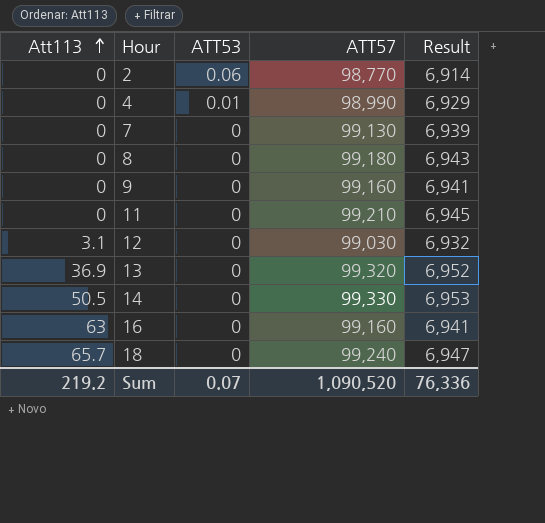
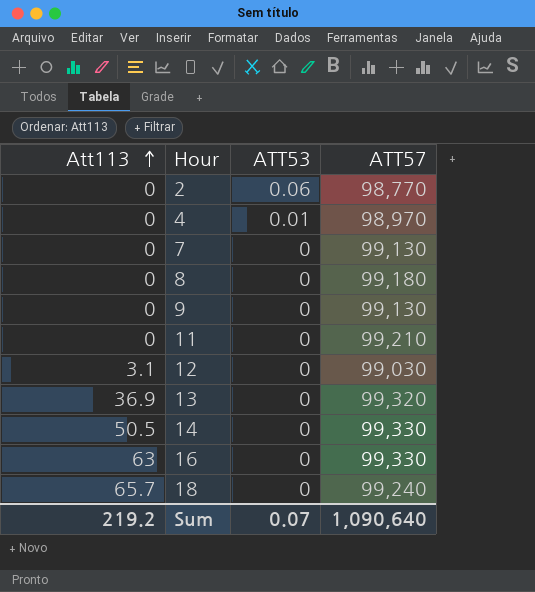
column Result | formula: [ATT57] * 0.07 -> none
4 | ATT57: 98,990 -> 98,970
9 | ATT57: 99,160 -> 99,130
16 | ATT57: 99,160 -> 99,330
Sum | ATT57: 1,090,520 -> 1,090,640

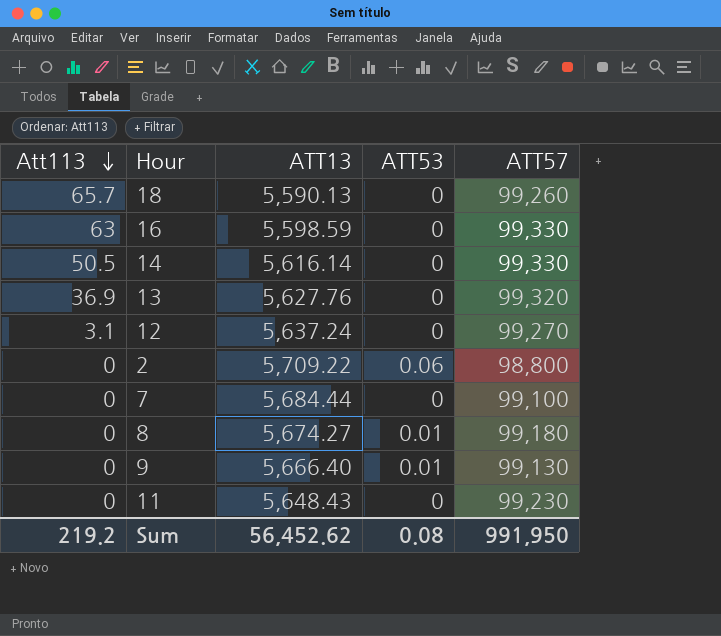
row order: Att113 ascending -> Att113 descending
column ATT13 | position: none -> 3
row 4: 0 | 0.01 | 98,970 -> none
18 | ATT57: 99,240 -> 99,260
12 | ATT57: 99,030 -> 99,270
2 | ATT57: 98,770 -> 98,800
7 | ATT57: 99,130 -> 99,100
8 | ATT53: 0 -> 0.01
9 | ATT53: 0 -> 0.01
11 | ATT57: 99,210 -> 99,230
Sum | ATT53: 0.07 -> 0.08
Sum | ATT57: 1,090,640 -> 991,950

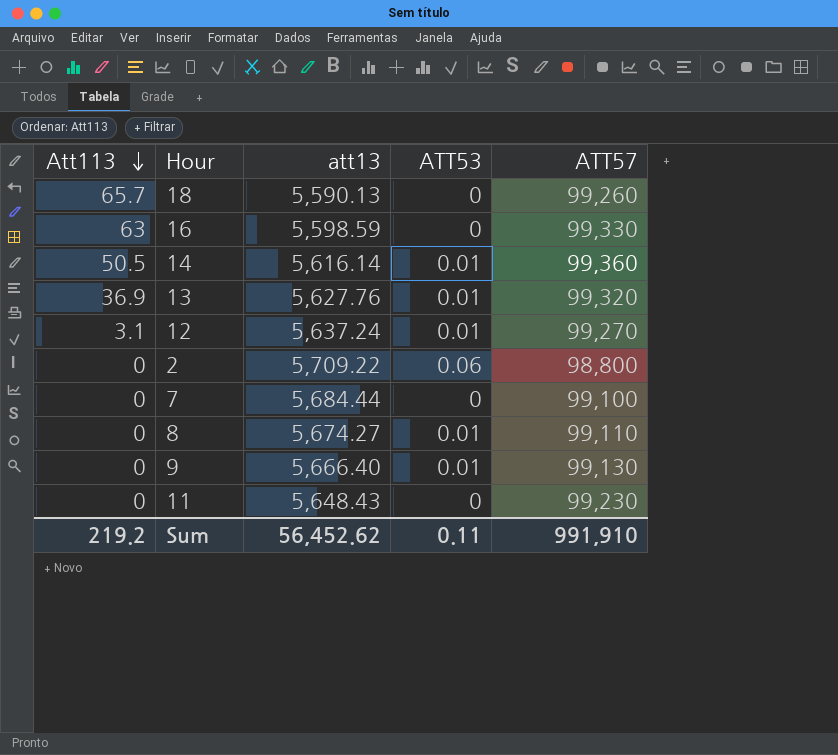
column name: ATT13 -> att13
14 | ATT53: 0 -> 0.01
14 | ATT57: 99,330 -> 99,360
13 | ATT53: 0 -> 0.01
12 | ATT53: 0 -> 0.01
8 | ATT57: 99,180 -> 99,110
Sum | ATT53: 0.08 -> 0.11
Sum | ATT57: 991,950 -> 991,910

